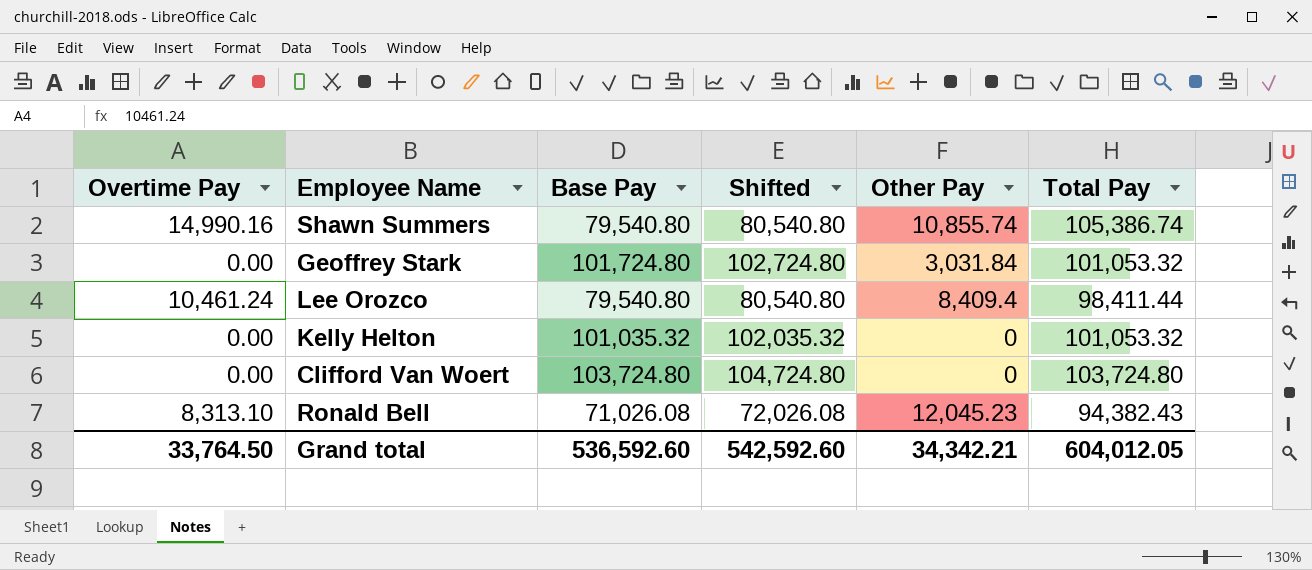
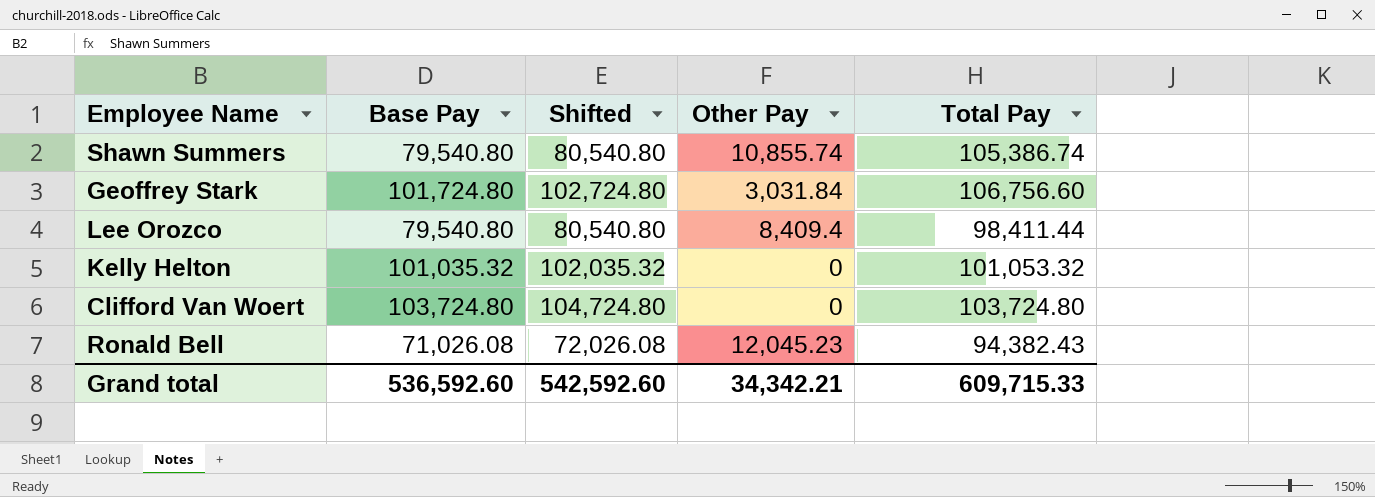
column Overtime Pay | position: 1 -> none
Geoffrey Stark | Total Pay: 101,053.32 -> 106,756.60
Grand total | Total Pay: 604,012.05 -> 609,715.33

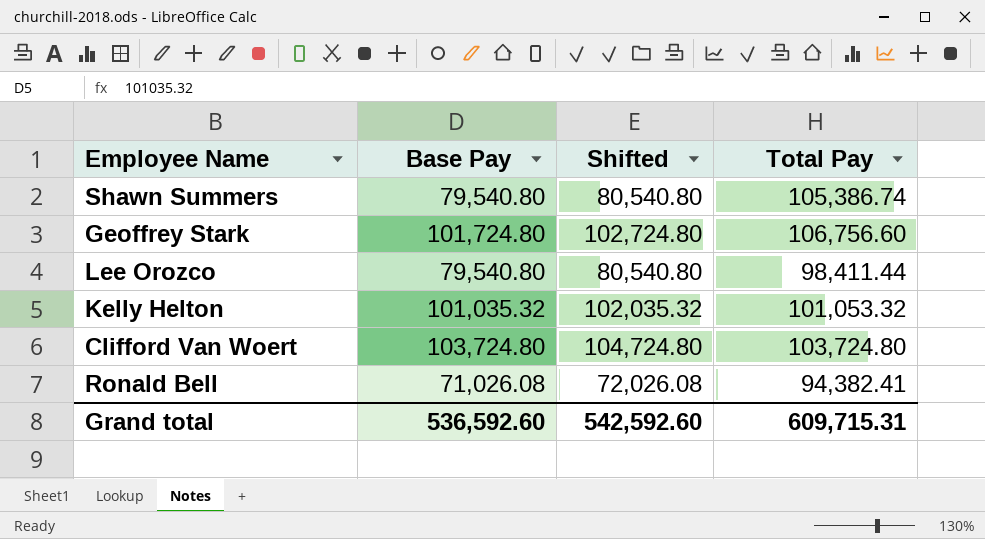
column Other Pay | position: 4 -> none
Ronald Bell | Total Pay: 94,382.43 -> 94,382.41
Grand total | Total Pay: 609,715.33 -> 609,715.31

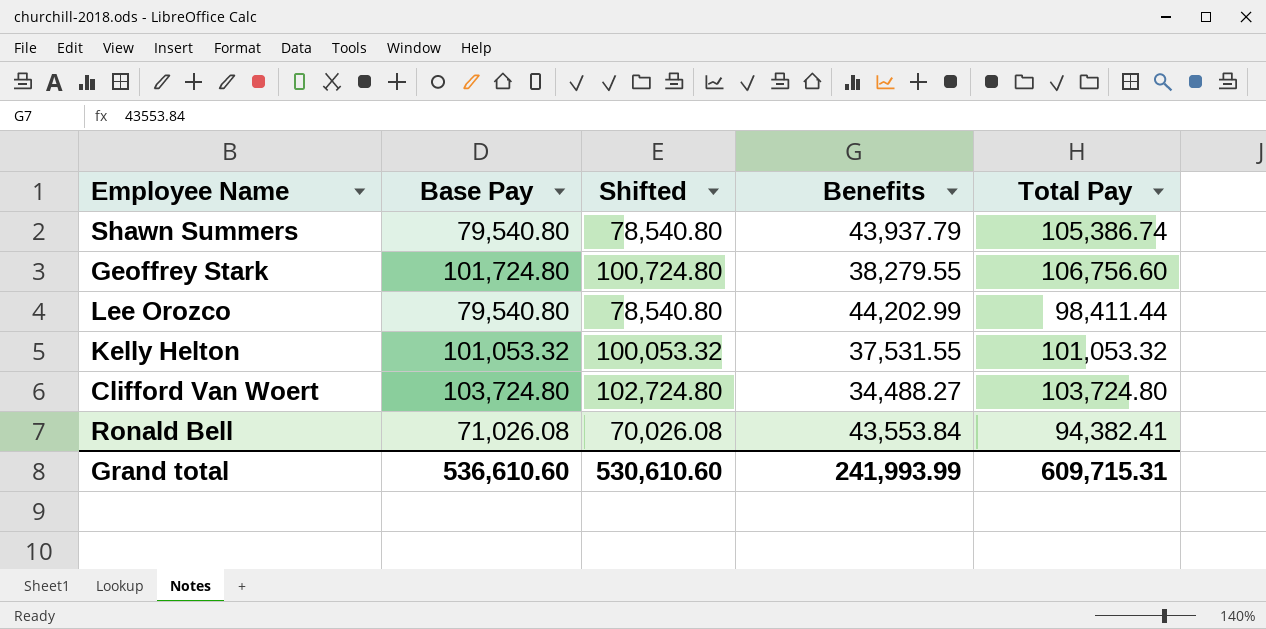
column Shifted | formula: [Base Pay] + 1000 -> [Base Pay] - 1000
column Benefits | position: none -> 4
Kelly Helton | Base Pay: 101,035.32 -> 101,053.32
Grand total | Base Pay: 536,592.60 -> 536,610.60
Grand total | Shifted: 542,592.60 -> 530,610.60

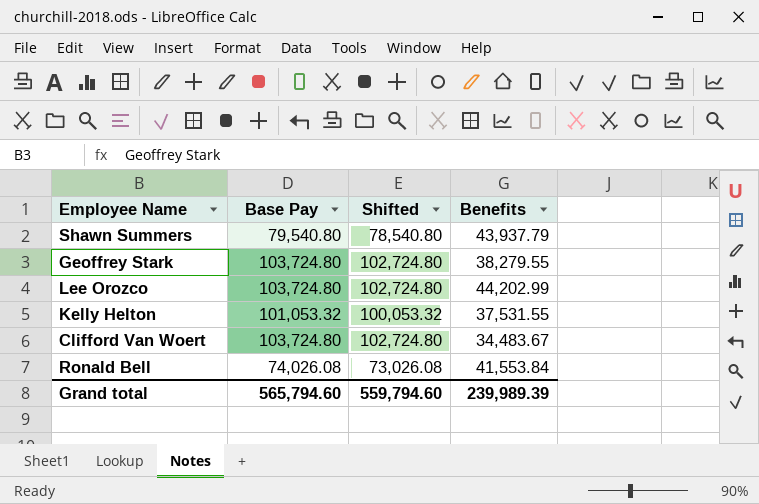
column Total Pay | position: 5 -> none
Geoffrey Stark | Base Pay: 101,724.80 -> 103,724.80
Geoffrey Stark | Shifted: 100,724.80 -> 102,724.80
Lee Orozco | Base Pay: 79,540.80 -> 103,724.80
Lee Orozco | Shifted: 78,540.80 -> 102,724.80
Clifford Van Woert | Benefits: 34,488.27 -> 34,483.67
Ronald Bell | Base Pay: 71,026.08 -> 74,026.08
Ronald Bell | Shifted: 70,026.08 -> 73,026.08
Ronald Bell | Benefits: 43,553.84 -> 41,553.84
Grand total | Base Pay: 536,610.60 -> 565,794.60
Grand total | Shifted: 530,610.60 -> 559,794.60
Grand total | Benefits: 241,993.99 -> 239,989.39

